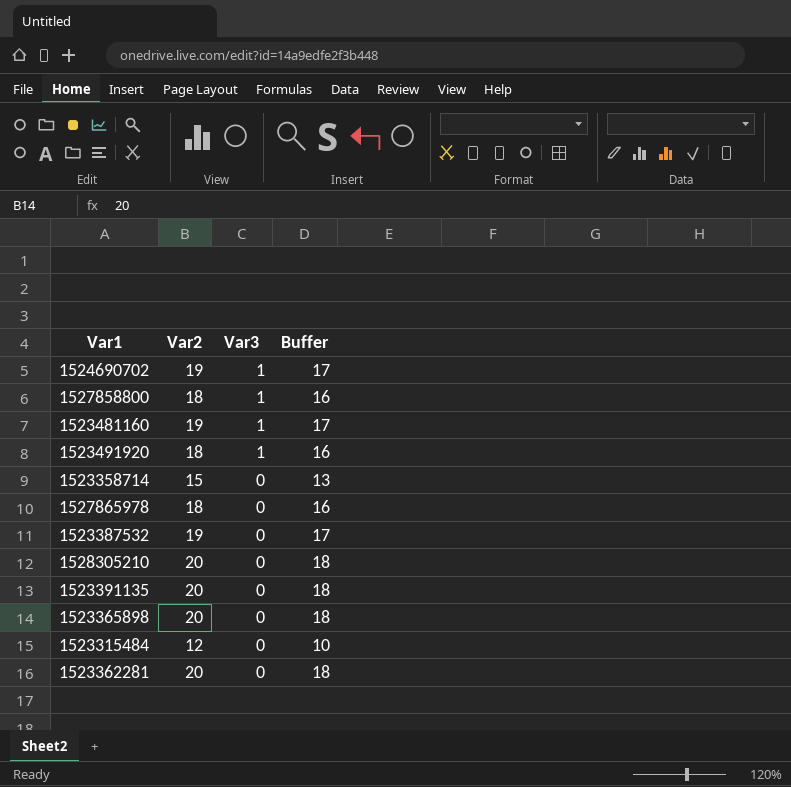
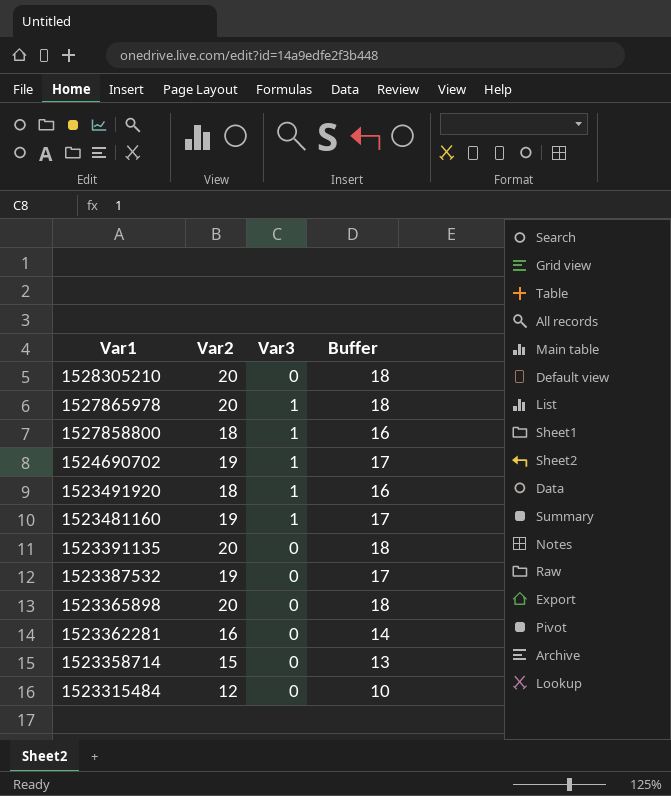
row order: Var3 descending -> Var1 descending
1527865978 | Var2: 18 -> 20
1527865978 | Var3: 0 -> 1
1527865978 | Buffer: 16 -> 18
1523362281 | Var2: 20 -> 16
1523362281 | Buffer: 18 -> 14

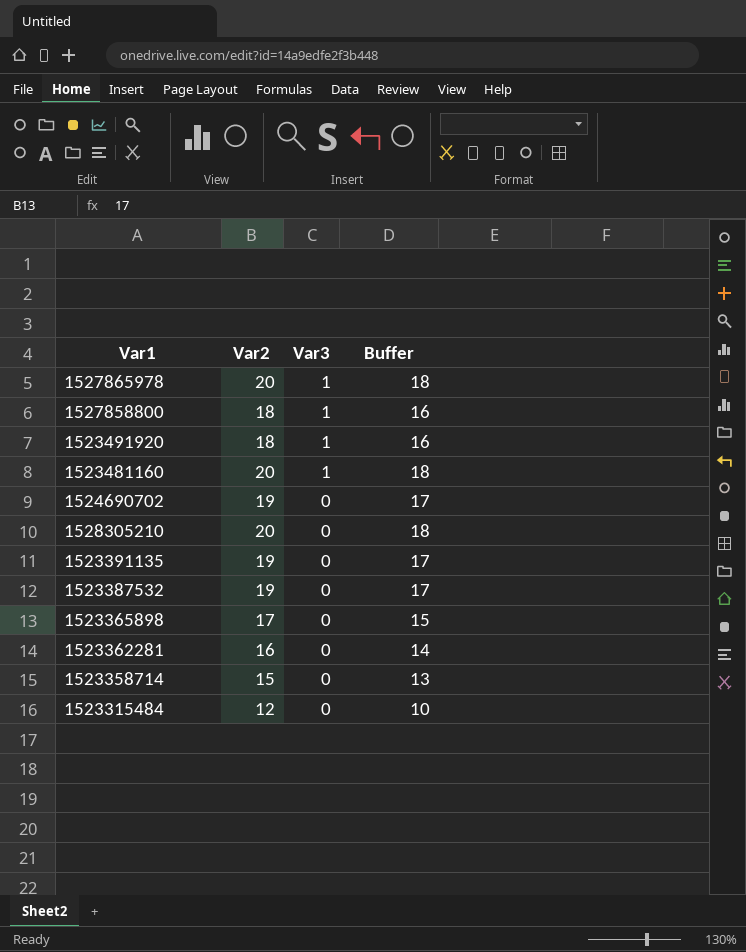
row order: Var1 descending -> Var3 descending
1523481160 | Var2: 19 -> 20
1523481160 | Buffer: 17 -> 18
1524690702 | Var3: 1 -> 0
1523391135 | Var2: 20 -> 19
1523391135 | Buffer: 18 -> 17
1523365898 | Var2: 20 -> 17
1523365898 | Buffer: 18 -> 15

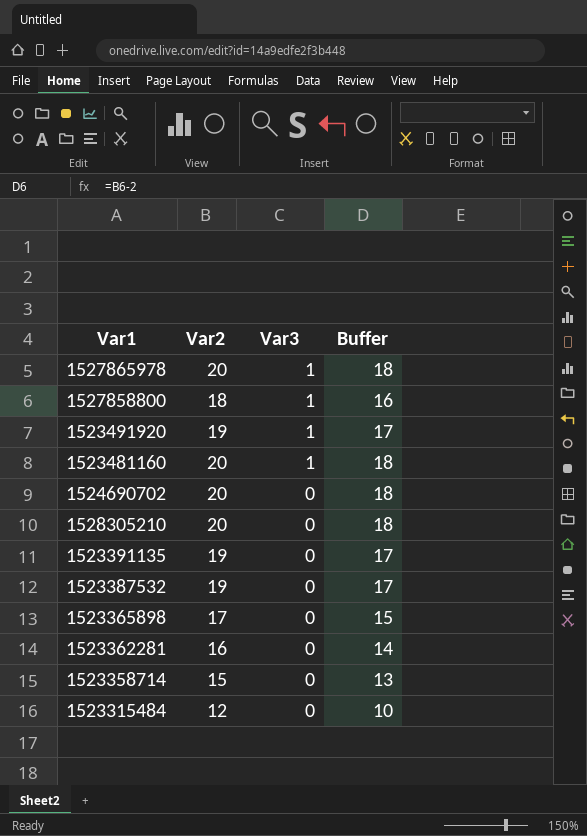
1523491920 | Var2: 18 -> 19
1523491920 | Buffer: 16 -> 17
1524690702 | Var2: 19 -> 20
1524690702 | Buffer: 17 -> 18

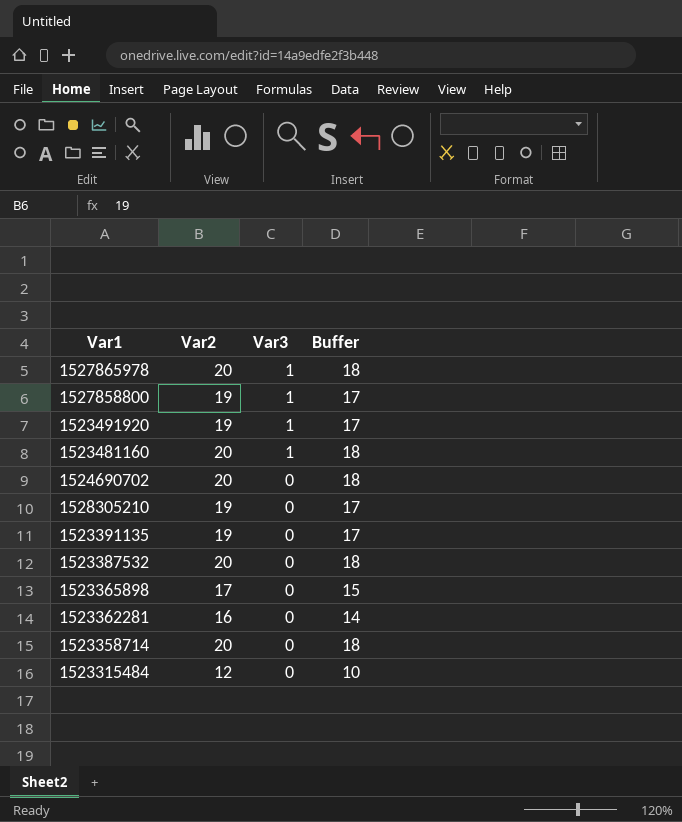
1527858800 | Var2: 18 -> 19
1527858800 | Buffer: 16 -> 17
1528305210 | Var2: 20 -> 19
1528305210 | Buffer: 18 -> 17
1523387532 | Var2: 19 -> 20
1523387532 | Buffer: 17 -> 18
1523358714 | Var2: 15 -> 20
1523358714 | Buffer: 13 -> 18

